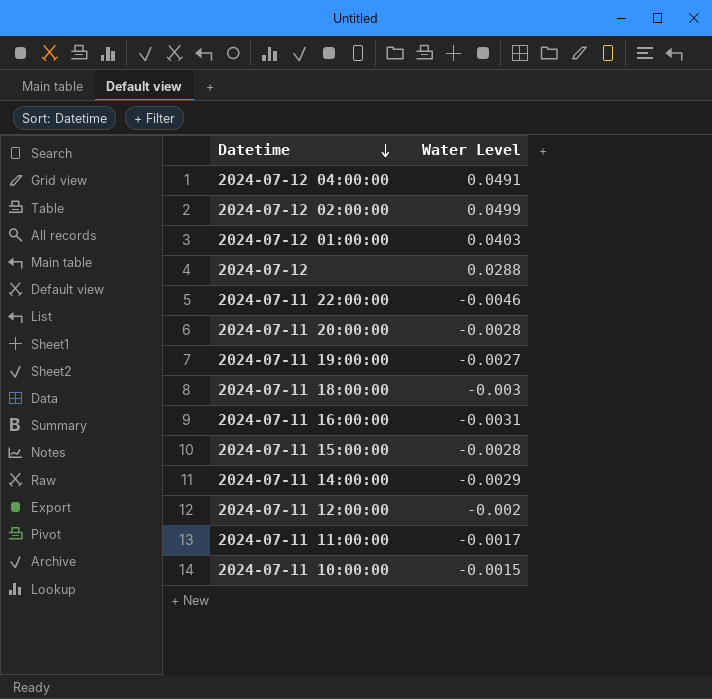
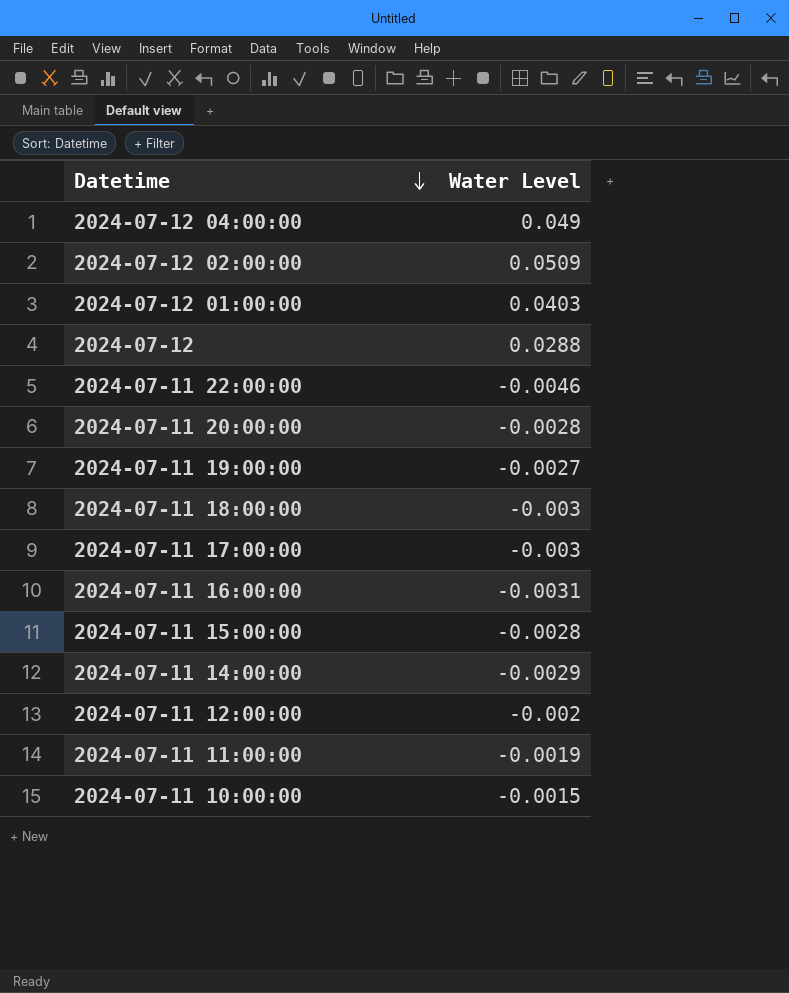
2024-07-12 04:00:00 | Water Level: 0.0491 -> 0.049
2024-07-12 02:00:00 | Water Level: 0.0499 -> 0.0509
row 2024-07-11 17:00:00: none -> -0.003
2024-07-11 11:00:00 | Water Level: -0.0017 -> -0.0019

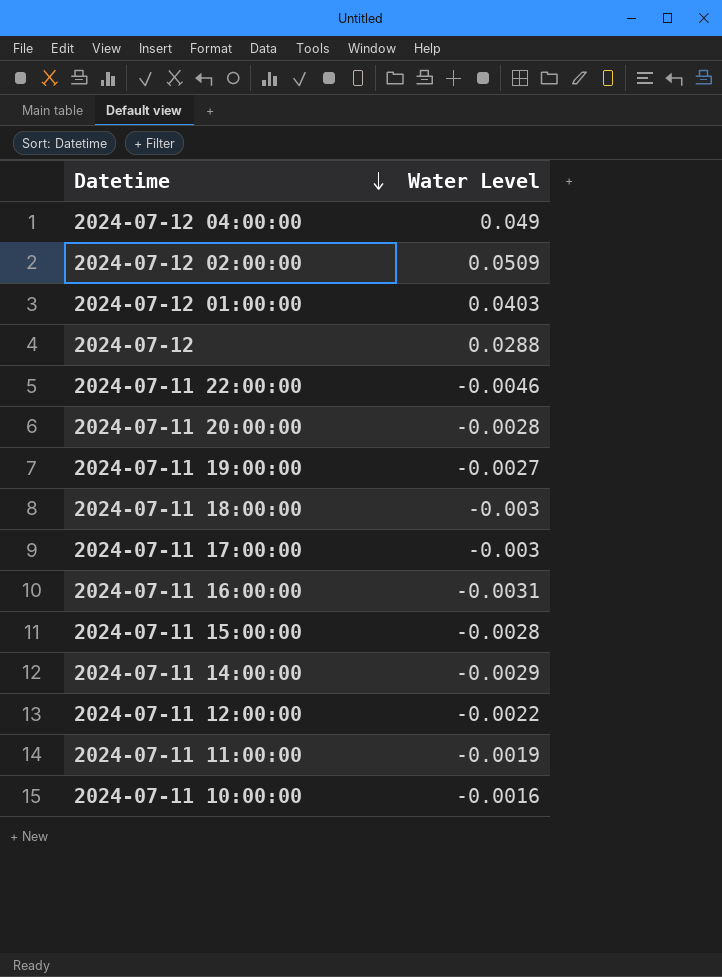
2024-07-11 12:00:00 | Water Level: -0.002 -> -0.0022
2024-07-11 10:00:00 | Water Level: -0.0015 -> -0.0016

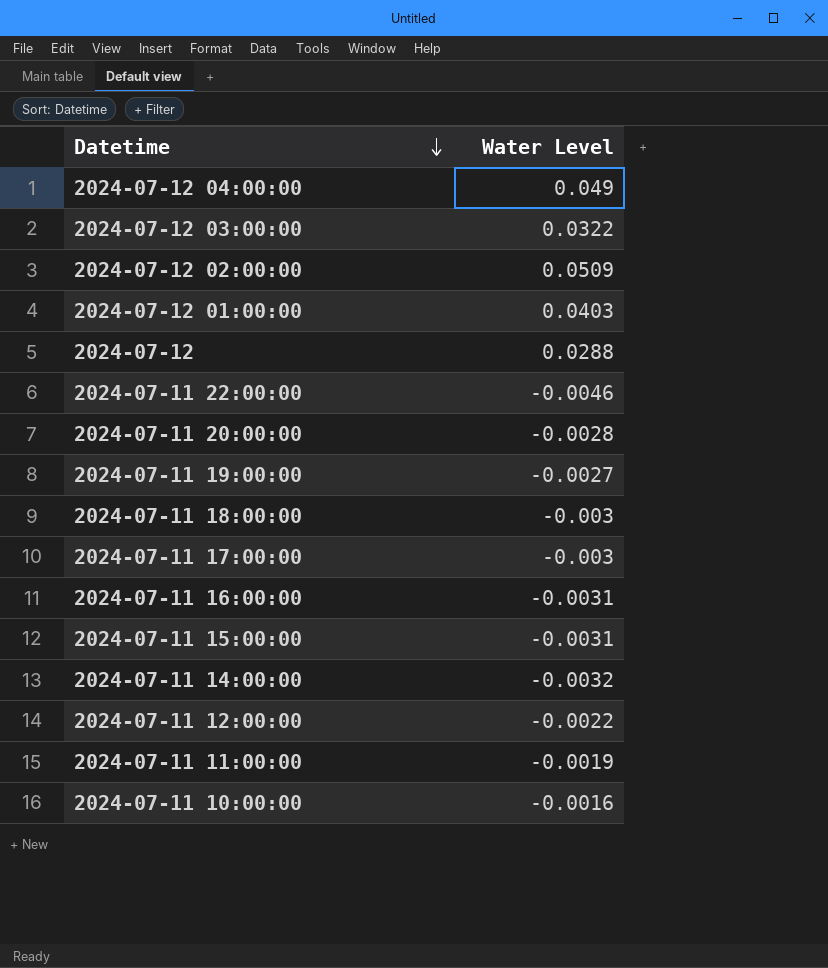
row 2024-07-12 03:00:00: none -> 0.0322
2024-07-11 15:00:00 | Water Level: -0.0028 -> -0.0031
2024-07-11 14:00:00 | Water Level: -0.0029 -> -0.0032

